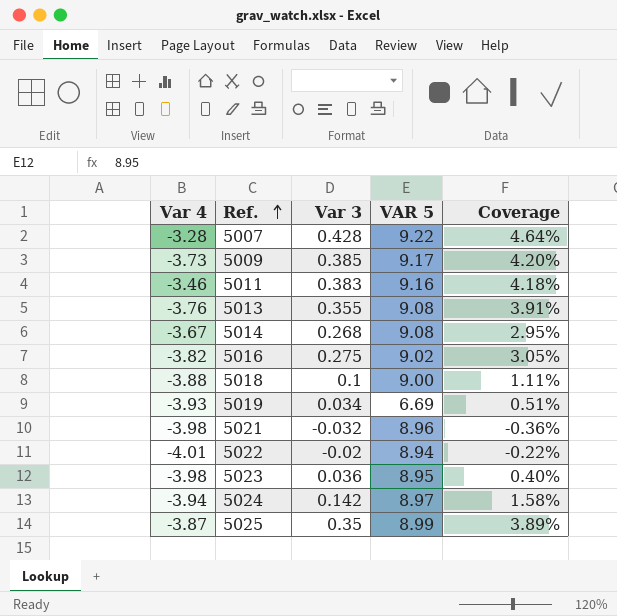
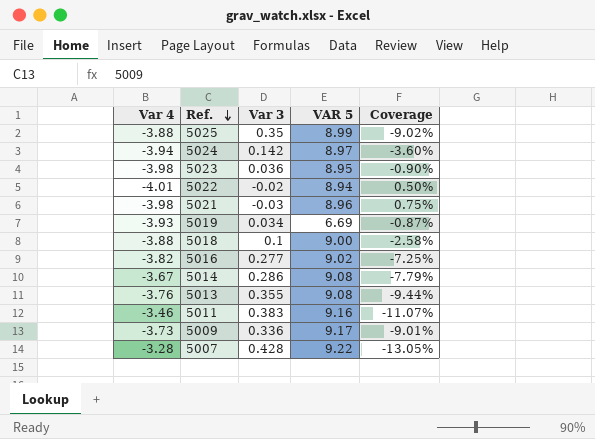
row order: Ref. ascending -> Ref. descending
column Coverage | formula: [Var 3] / [VAR 5] -> [Var 3] / [Var 4]
5025 | Var 4: -3.87 -> -3.88
5021 | Var 3: -0.032 -> -0.03
5016 | Var 3: 0.275 -> 0.277
5014 | Var 3: 0.268 -> 0.286
5009 | Var 3: 0.385 -> 0.336

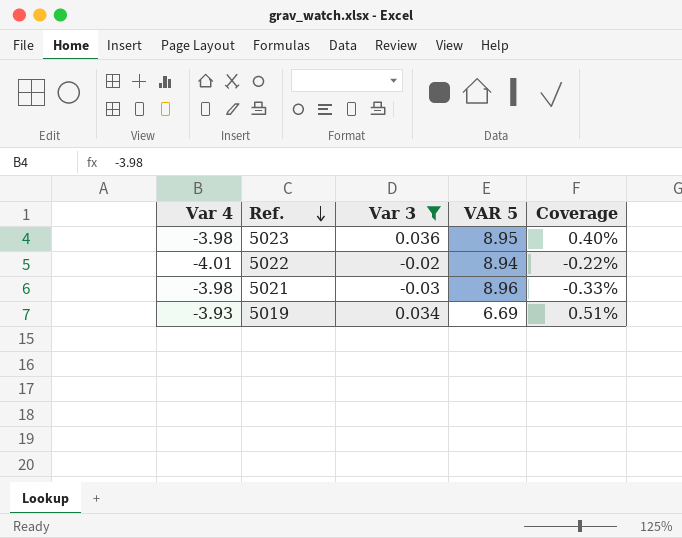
filter: none -> Var 3 <= 0.036
column Coverage | formula: [Var 3] / [Var 4] -> [Var 3] / [VAR 5]

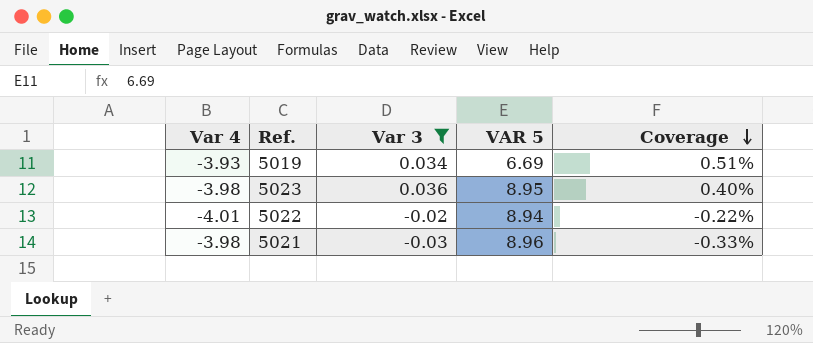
row order: Ref. descending -> Coverage descending

